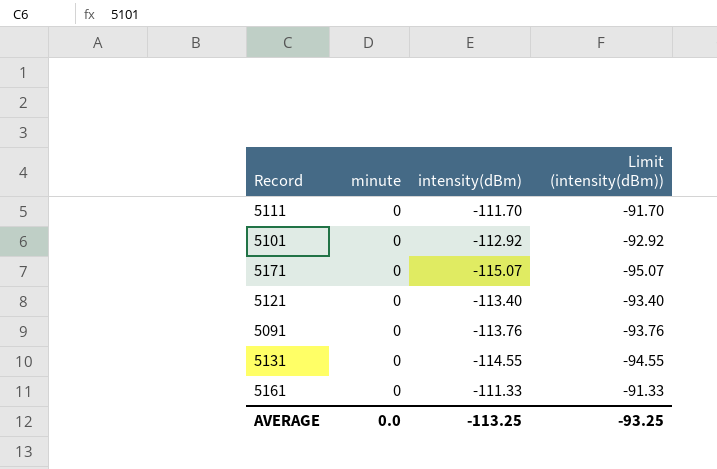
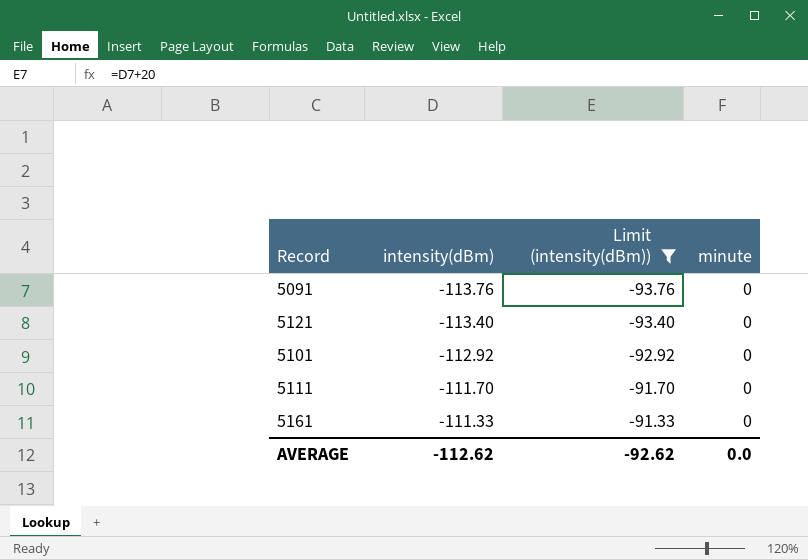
filter: none -> Limit (intensity(dBm)) >= -93.76
row order: none -> intensity(dBm) ascending
column minute | position: 2 -> 4
AVERAGE | intensity(dBm): -113.25 -> -112.62
AVERAGE | Limit (intensity(dBm)): -93.25 -> -92.62

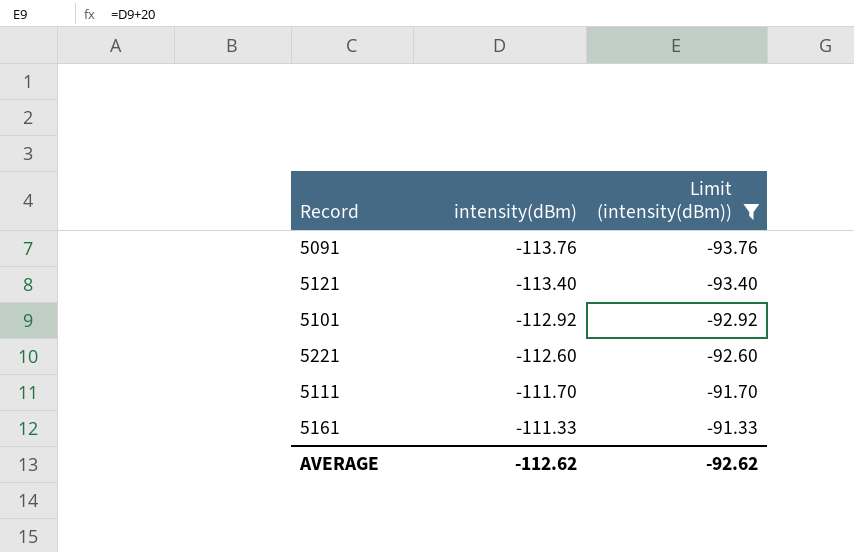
column minute | position: 4 -> none
row 5221: none -> -112.60 | -92.60

